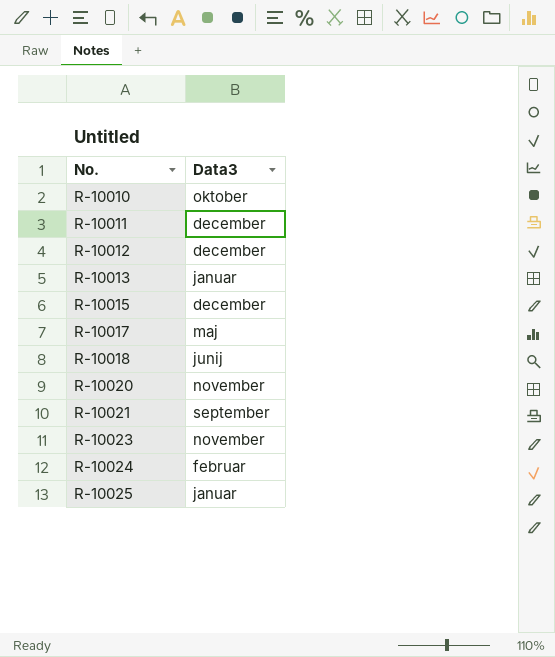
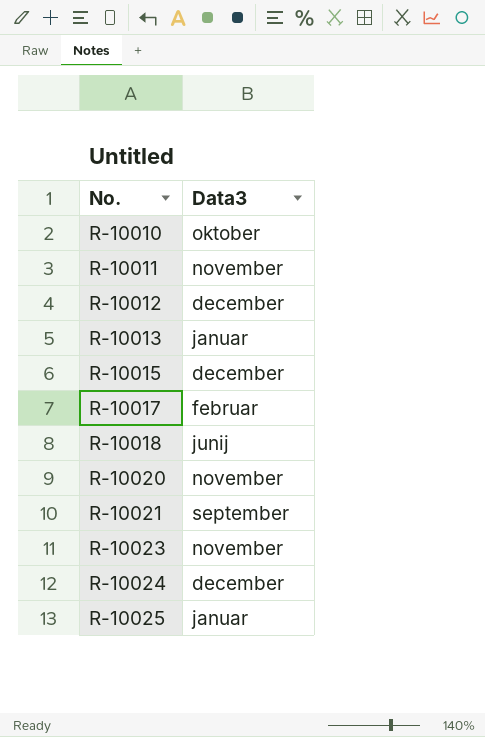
R-10011 | Data3: december -> november
R-10017 | Data3: maj -> februar
R-10024 | Data3: februar -> december

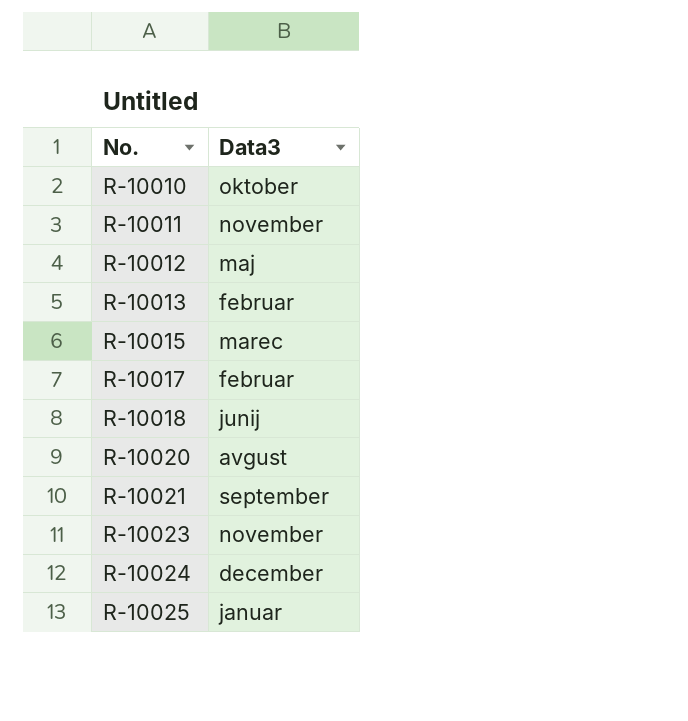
R-10012 | Data3: december -> maj
R-10013 | Data3: januar -> februar
R-10015 | Data3: december -> marec
R-10020 | Data3: november -> avgust

